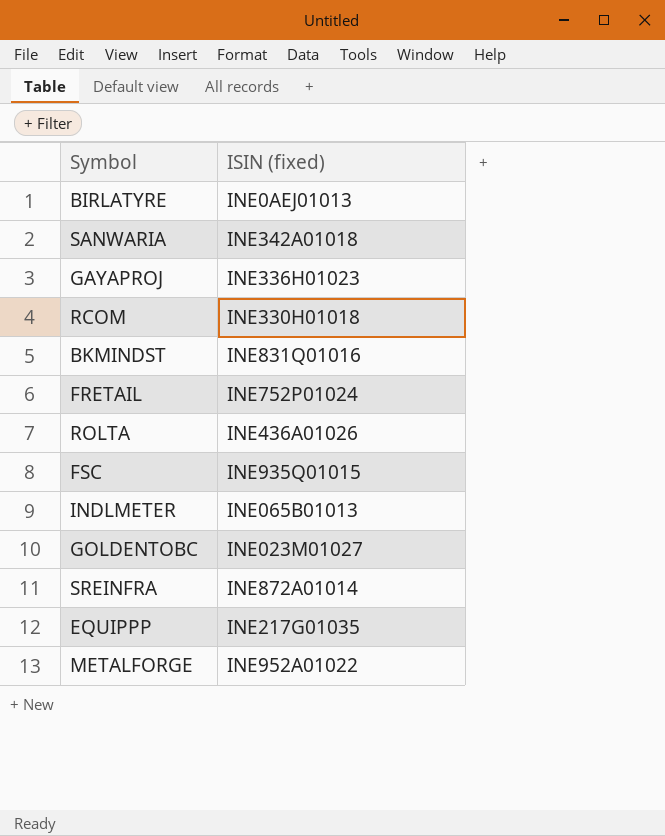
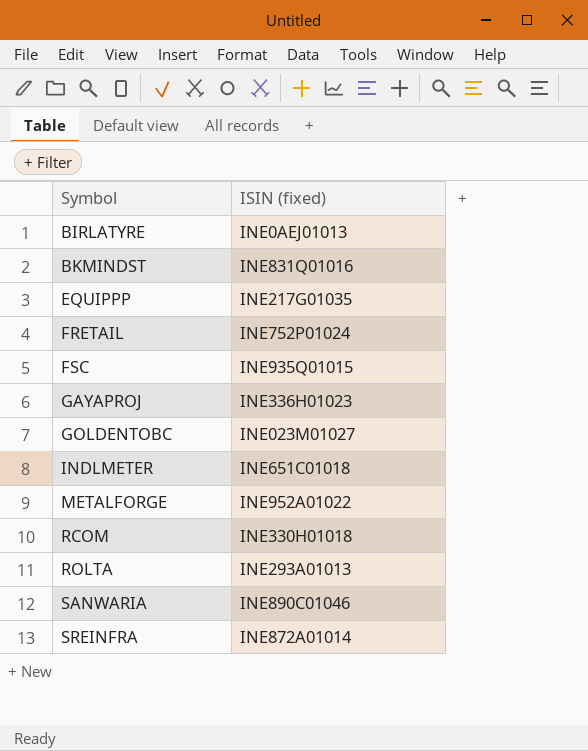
row order: none -> Symbol ascending
INDLMETER | ISIN (fixed): INE065B01013 -> INE651C01018
ROLTA | ISIN (fixed): INE436A01026 -> INE293A01013
SANWARIA | ISIN (fixed): INE342A01018 -> INE890C01046

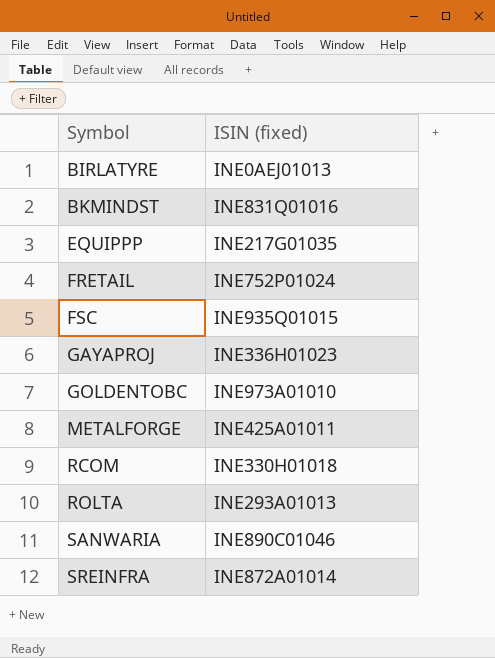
row INDLMETER: INE651C01018 -> none
GOLDENTOBC | ISIN (fixed): INE023M01027 -> INE973A01010
METALFORGE | ISIN (fixed): INE952A01022 -> INE425A01011

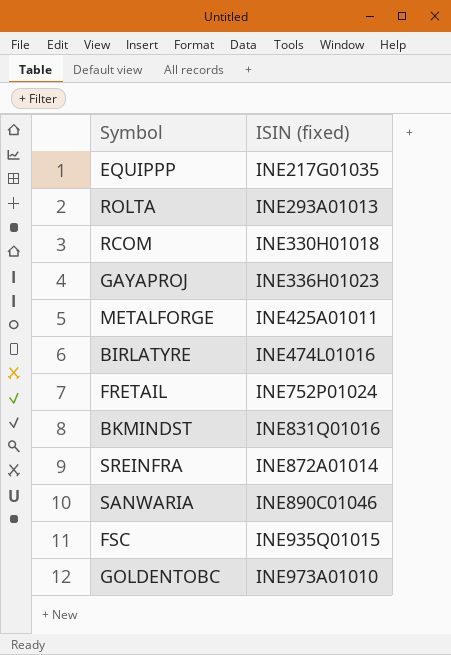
row order: Symbol ascending -> ISIN (fixed) ascending
BIRLATYRE | ISIN (fixed): INE0AEJ01013 -> INE474L01016

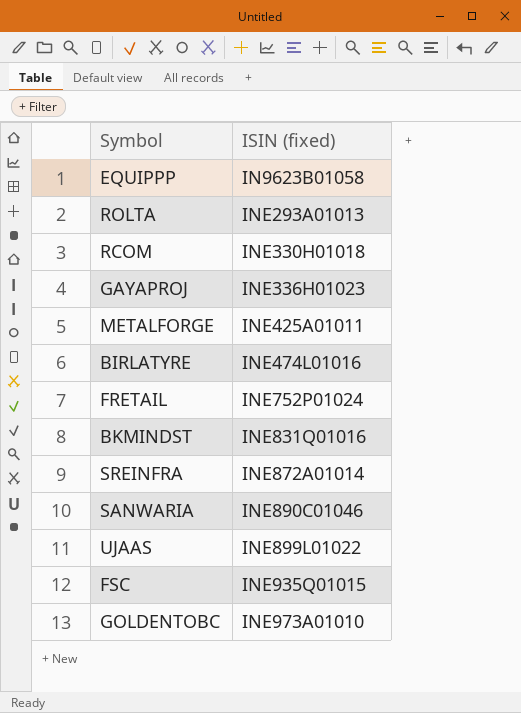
EQUIPPP | ISIN (fixed): INE217G01035 -> IN9623B01058
row UJAAS: none -> INE899L01022

